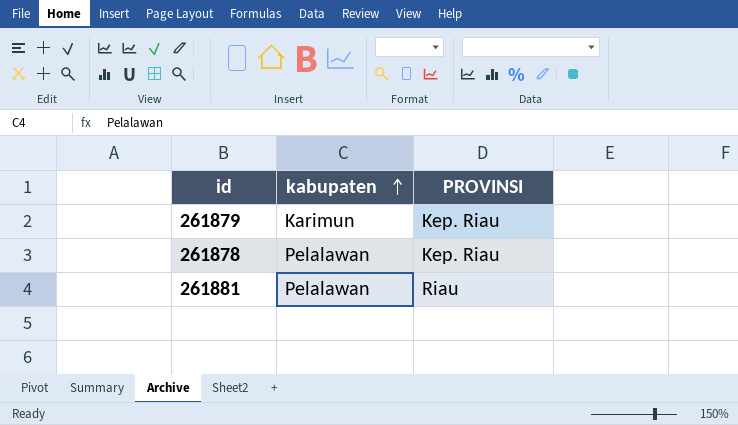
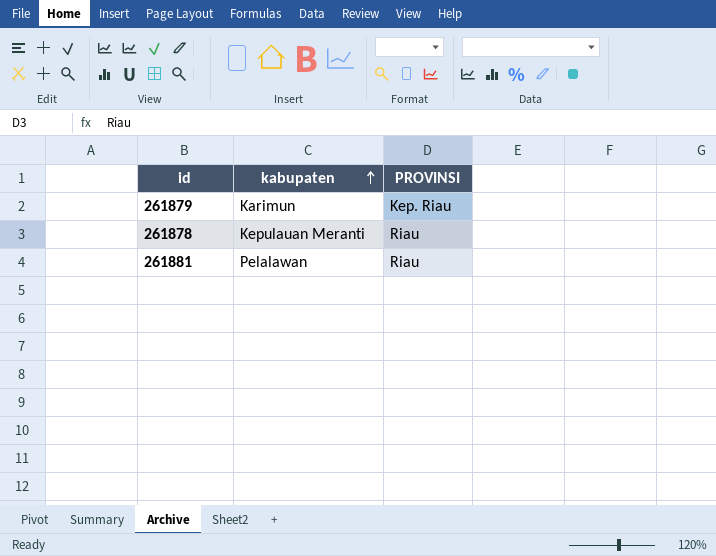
261878 | kabupaten: Pelalawan -> Kepulauan Meranti
261878 | PROVINSI: Kep. Riau -> Riau

